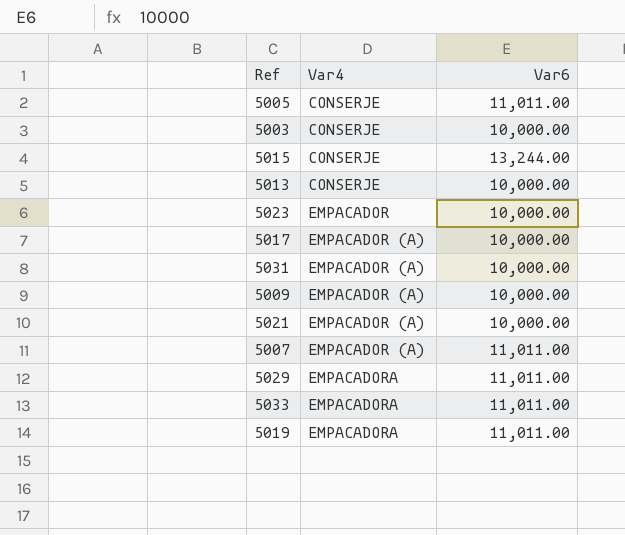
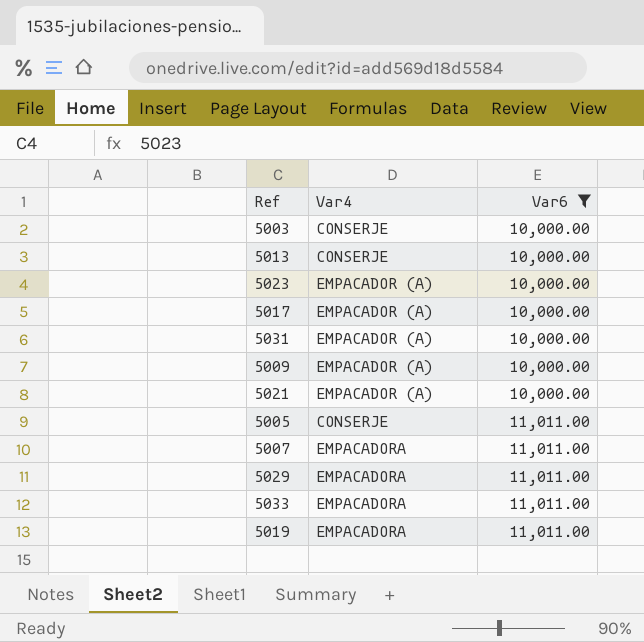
filter: none -> Var6 != 13,244.00
row order: Var4 ascending -> Var6 ascending
5023 | Var4: EMPACADOR -> EMPACADOR (A)
5007 | Var4: EMPACADOR (A) -> EMPACADORA

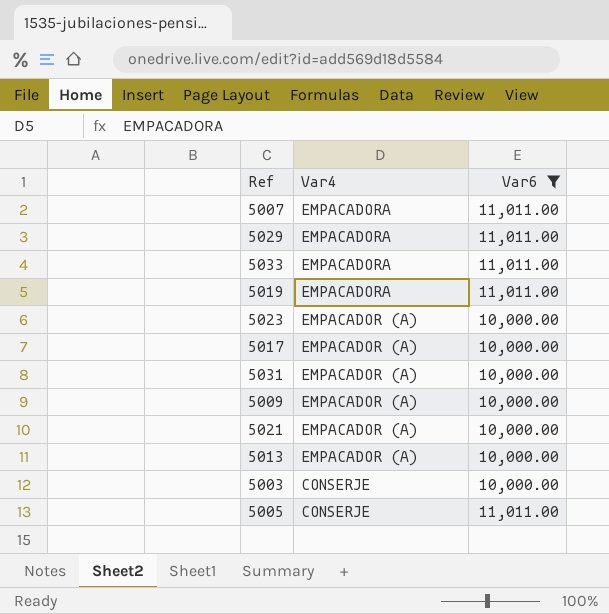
row order: Var6 ascending -> Var4 descending
5013 | Var4: CONSERJE -> EMPACADOR (A)

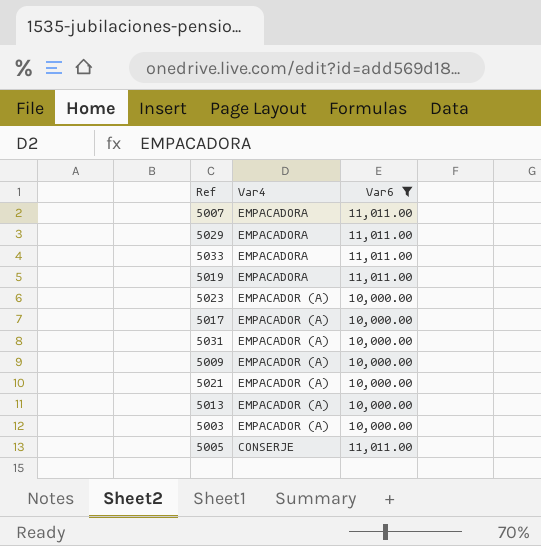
5003 | Var4: CONSERJE -> EMPACADOR (A)

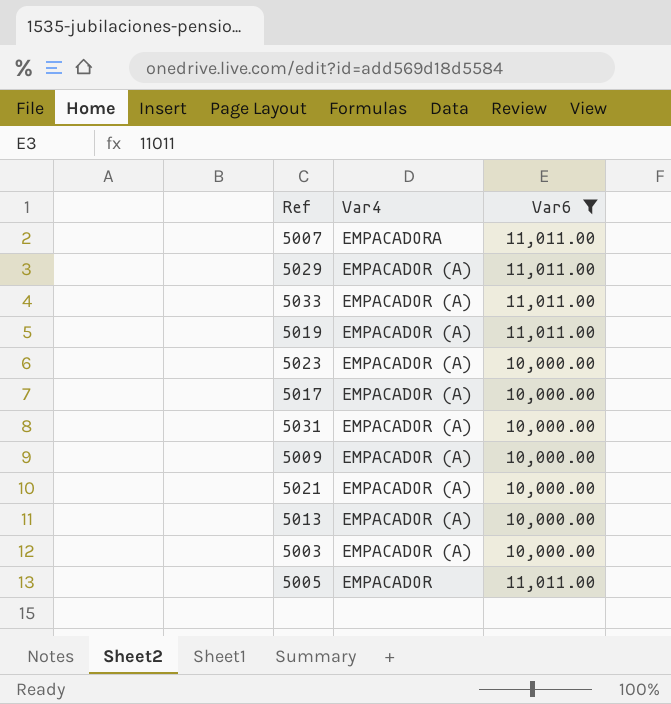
5029 | Var4: EMPACADORA -> EMPACADOR (A)
5033 | Var4: EMPACADORA -> EMPACADOR (A)
5019 | Var4: EMPACADORA -> EMPACADOR (A)
5005 | Var4: CONSERJE -> EMPACADOR

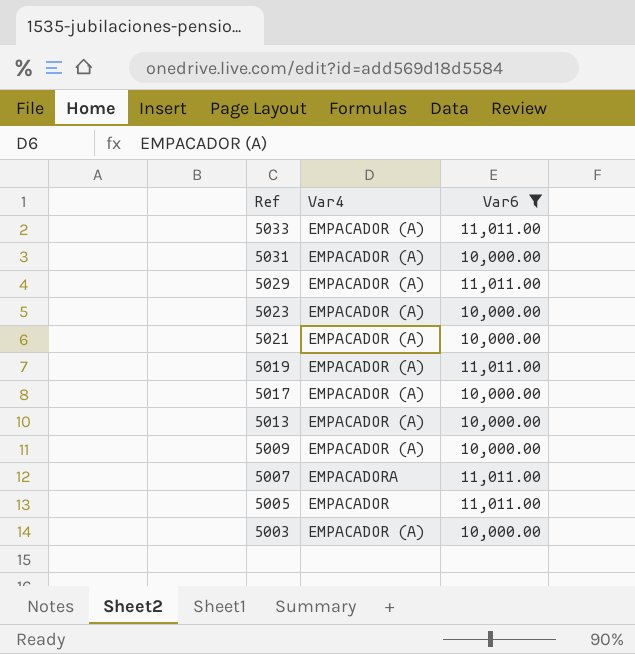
row order: Var4 descending -> Ref descending

